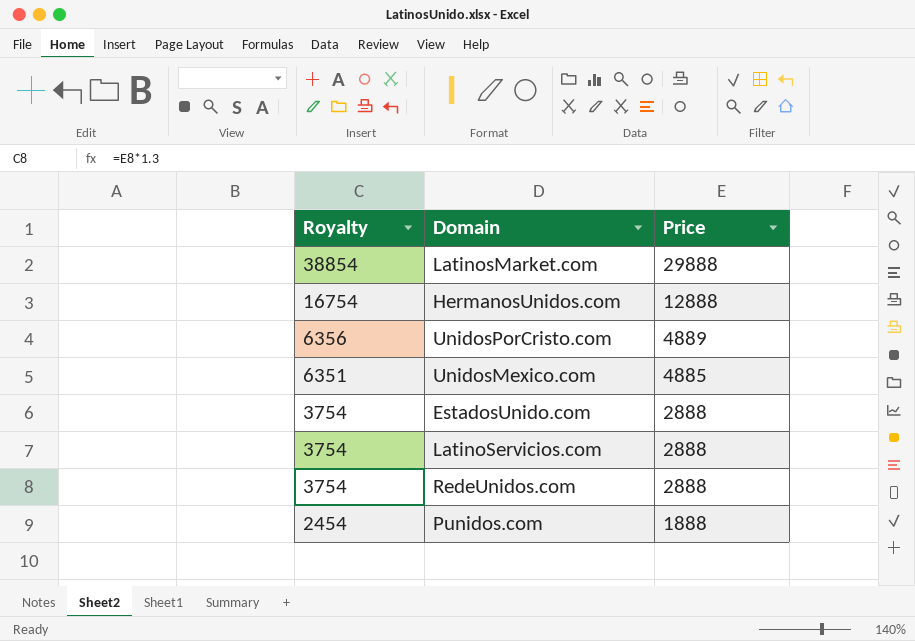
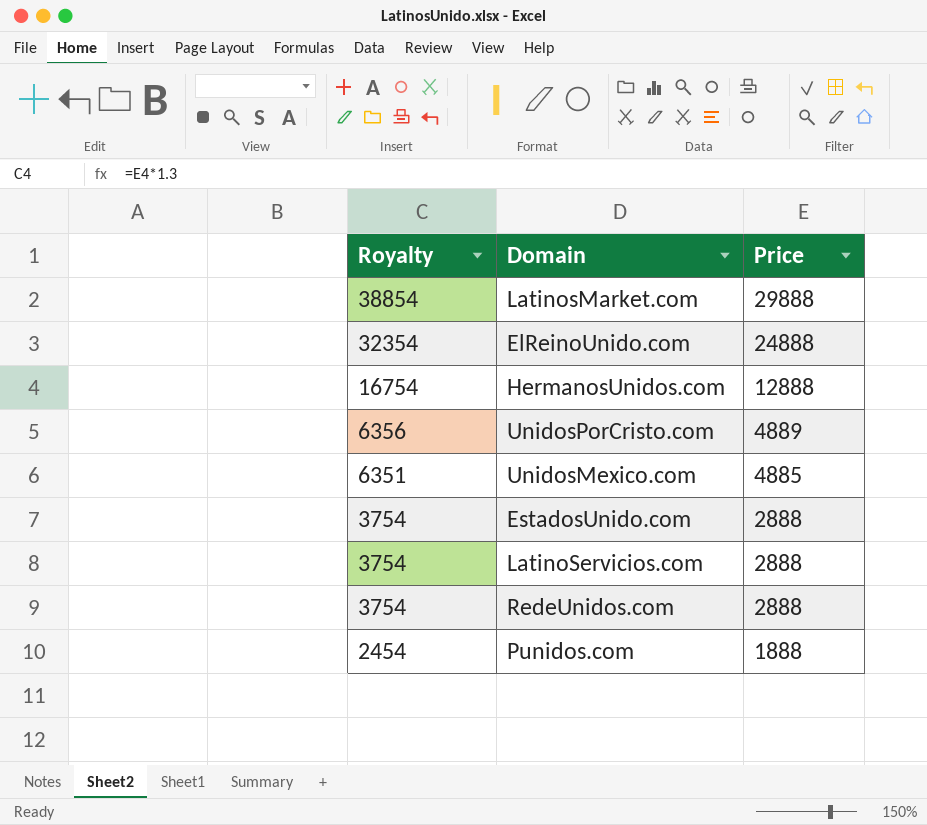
row ElReinoUnido.com: none -> 32354 | 24888

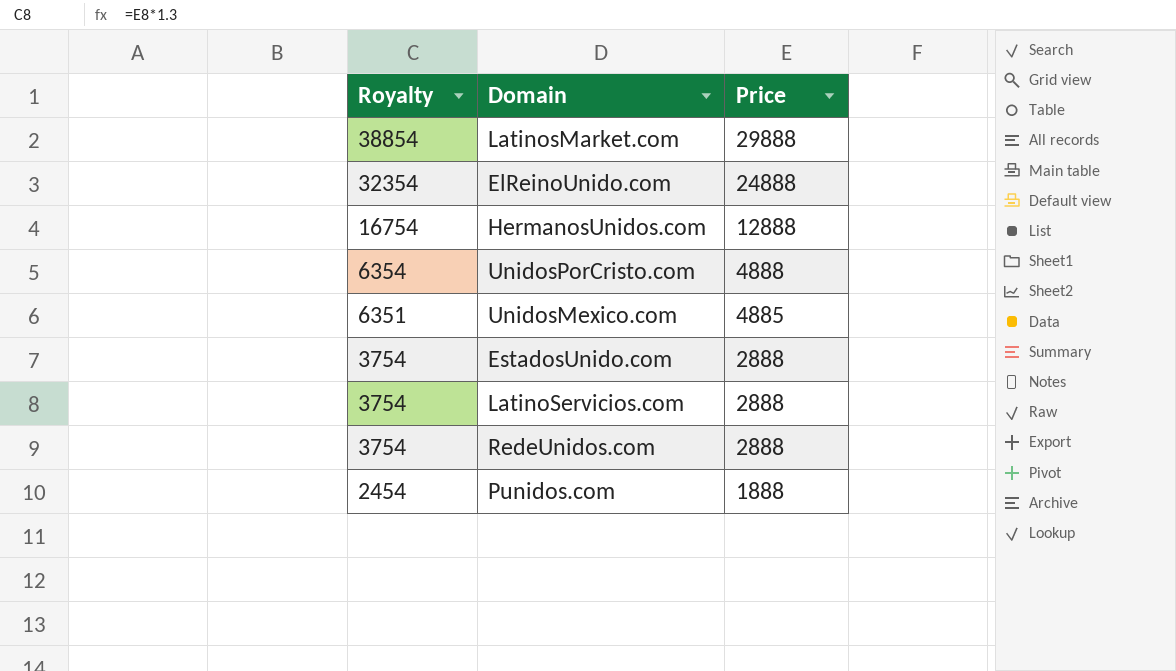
UnidosPorCristo.com | Royalty: 6356 -> 6354
UnidosPorCristo.com | Price: 4889 -> 4888

